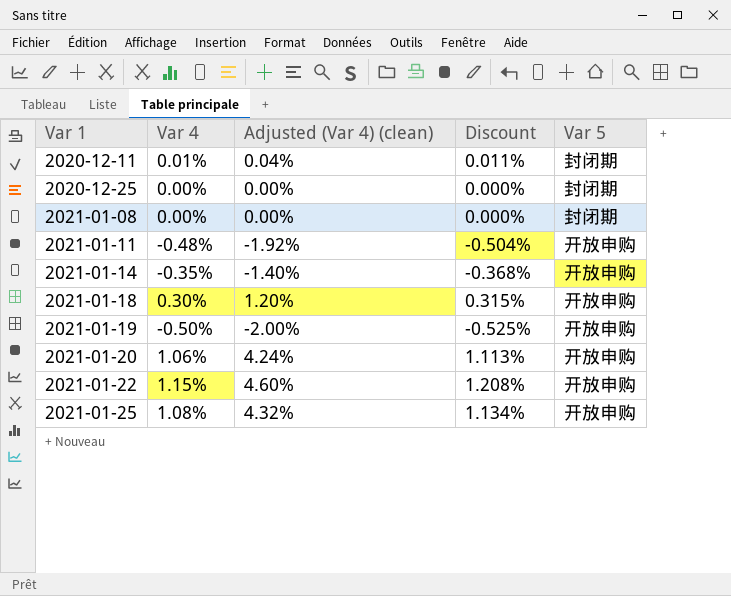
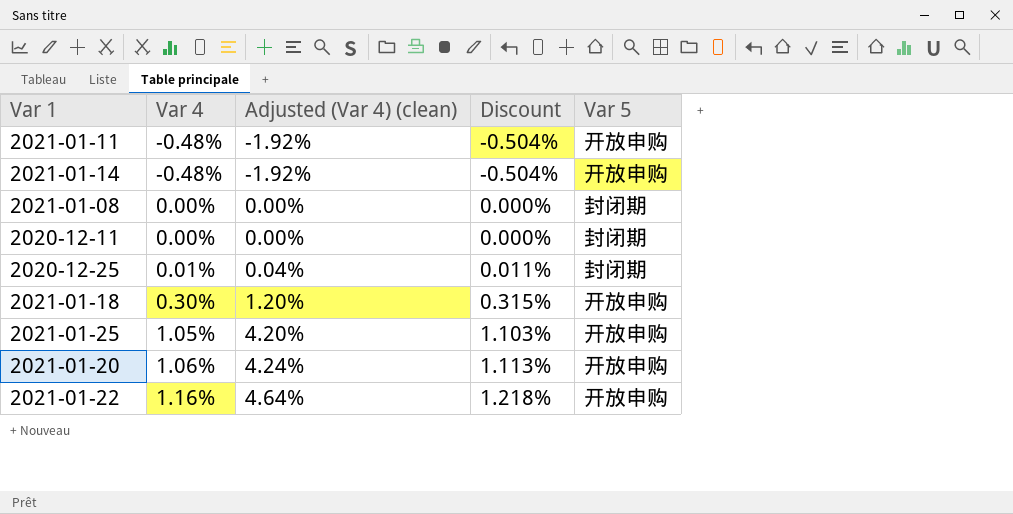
row order: Var 1 ascending -> Var 4 ascending
row 2021-01-19: -0.50% | -2.00% | -0.525% | 开放申购 -> none
2021-01-14 | Var 4: -0.35% -> -0.48%
2021-01-14 | Adjusted (Var 4) (clean): -1.40% -> -1.92%
2021-01-14 | Discount: -0.368% -> -0.504%
2020-12-11 | Var 4: 0.01% -> 0.00%
2020-12-11 | Adjusted (Var 4) (clean): 0.04% -> 0.00%
2020-12-11 | Discount: 0.011% -> 0.000%
2020-12-25 | Var 4: 0.00% -> 0.01%
2020-12-25 | Adjusted (Var 4) (clean): 0.00% -> 0.04%
2020-12-25 | Discount: 0.000% -> 0.011%
2021-01-25 | Var 4: 1.08% -> 1.05%
2021-01-25 | Adjusted (Var 4) (clean): 4.32% -> 4.20%
2021-01-25 | Discount: 1.134% -> 1.103%
2021-01-22 | Var 4: 1.15% -> 1.16%
2021-01-22 | Adjusted (Var 4) (clean): 4.60% -> 4.64%
2021-01-22 | Discount: 1.208% -> 1.218%

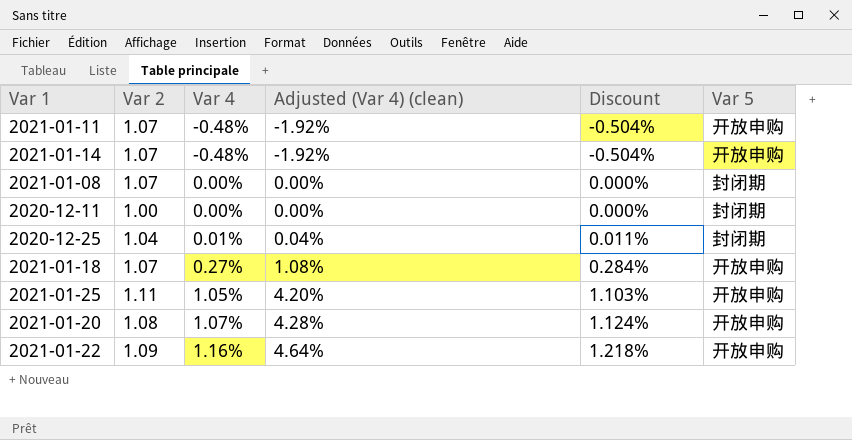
column Var 2 | position: none -> 2
2021-01-18 | Var 4: 0.30% -> 0.27%
2021-01-18 | Adjusted (Var 4) (clean): 1.20% -> 1.08%
2021-01-18 | Discount: 0.315% -> 0.284%
2021-01-20 | Var 4: 1.06% -> 1.07%
2021-01-20 | Adjusted (Var 4) (clean): 4.24% -> 4.28%
2021-01-20 | Discount: 1.113% -> 1.124%

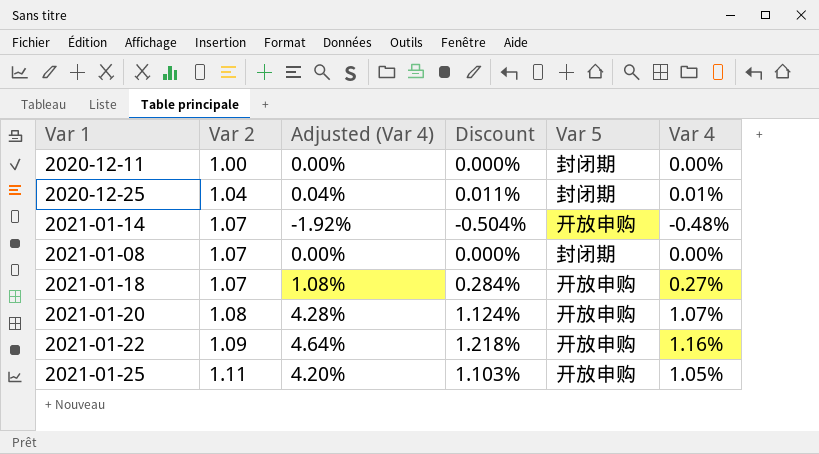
row order: Var 4 ascending -> Var 2 ascending
column name: Adjusted (Var 4) (clean) -> Adjusted (Var 4)
column Var 4 | position: 3 -> 6
row 2021-01-11: 1.07 | -0.48% | -1.92% | -0.504% | 开放申购 -> none

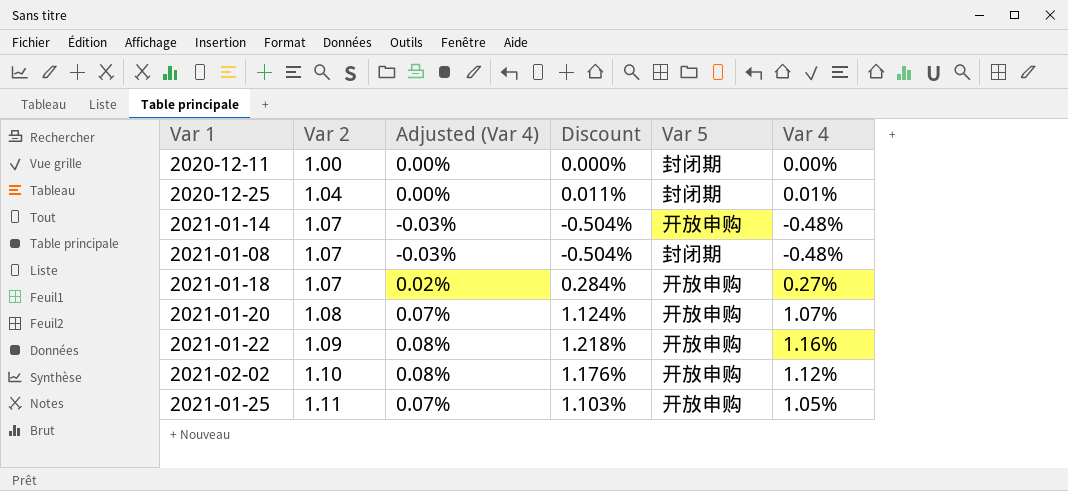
column Adjusted (Var 4) | formula: [Var 4] * 4 -> [Var 4] * 0.07
2021-01-08 | Discount: 0.000% -> -0.504%
2021-01-08 | Var 4: 0.00% -> -0.48%
row 2021-02-02: none -> 1.10 | 0.08% | 1.176% | 开放申购 | 1.12%

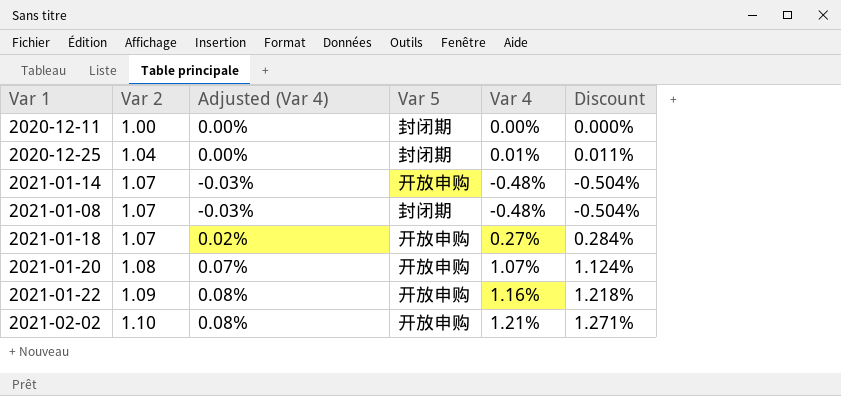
column Discount | position: 4 -> 6
row 2021-01-25: 1.11 | 0.07% | 1.103% | 开放申购 | 1.05% -> none
2021-02-02 | Var 4: 1.12% -> 1.21%
2021-02-02 | Discount: 1.176% -> 1.271%

